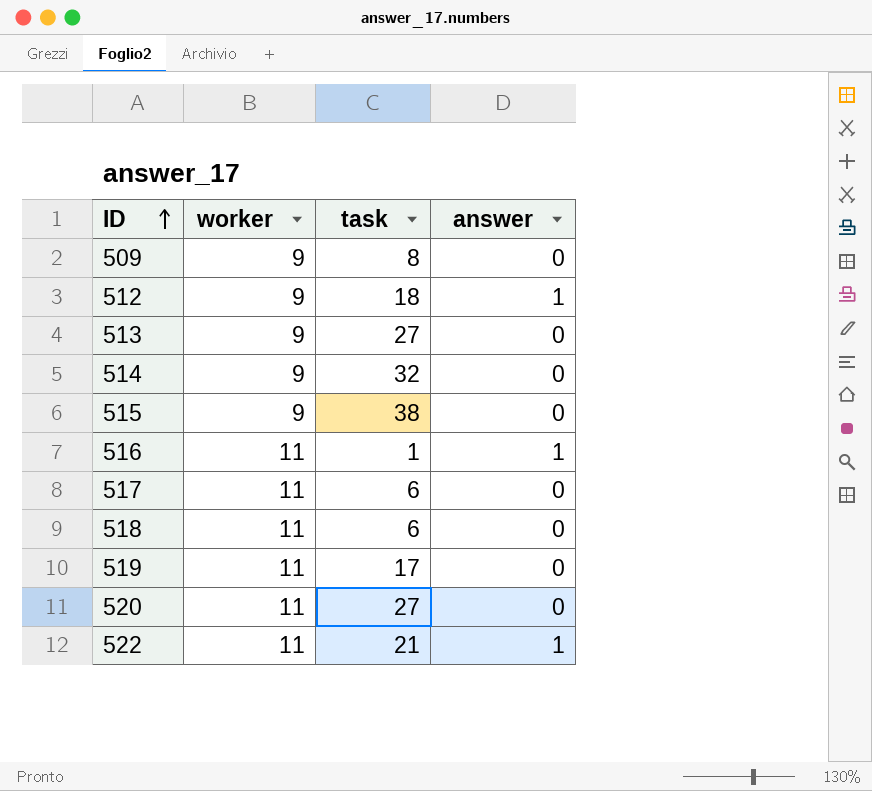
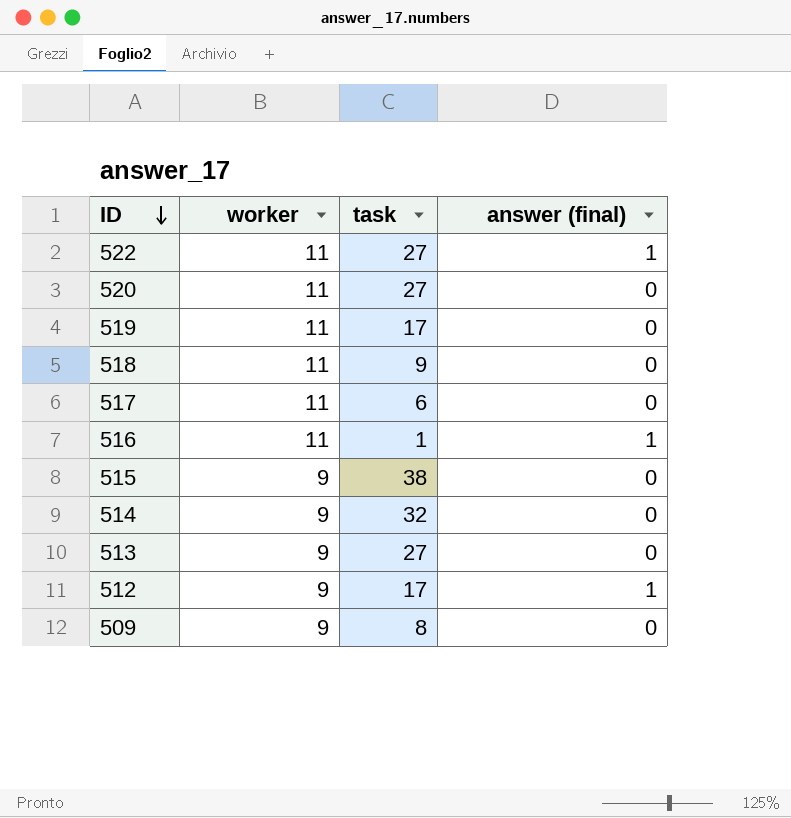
row order: ID ascending -> ID descending
column name: answer -> answer (final)
522 | task: 21 -> 27
518 | task: 6 -> 9
512 | task: 18 -> 17

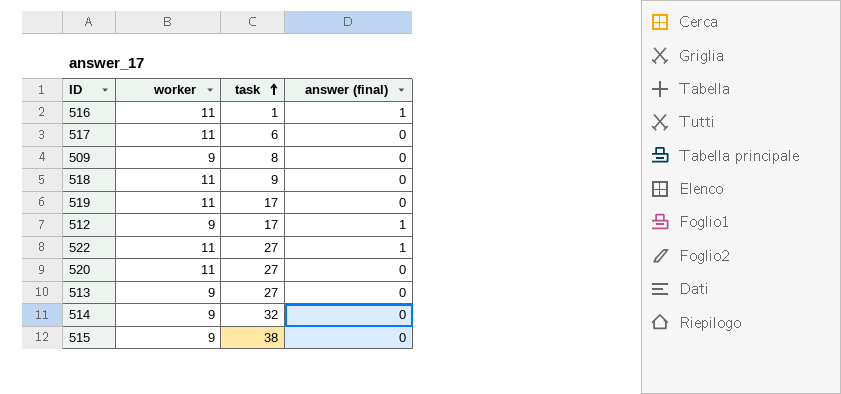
row order: ID descending -> task ascending

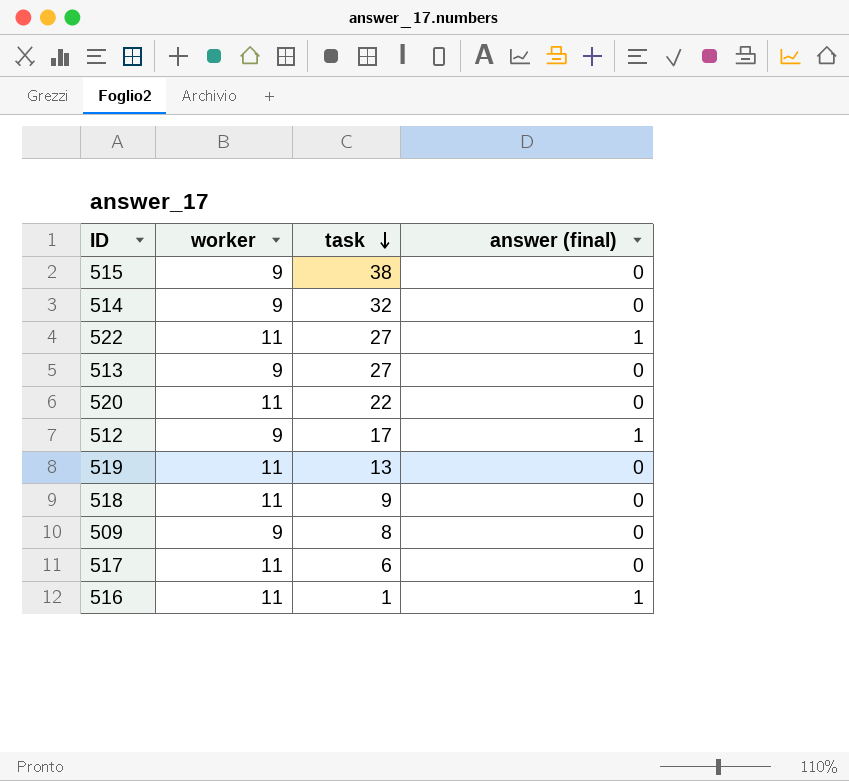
row order: task ascending -> task descending
520 | task: 27 -> 22
519 | task: 17 -> 13

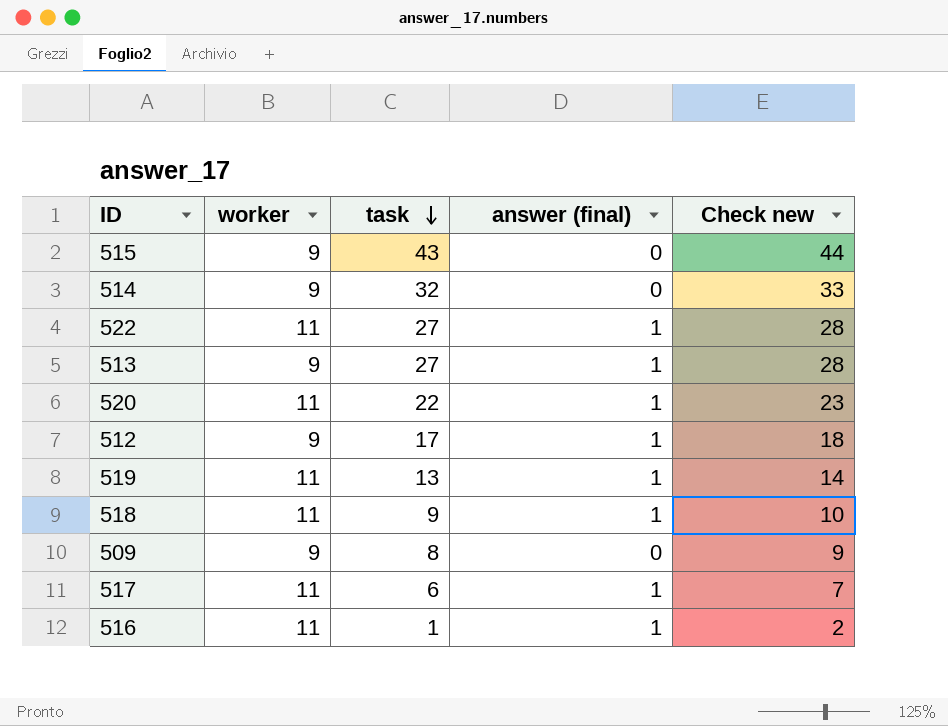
column Check new | formula: none -> [task] + 1
515 | task: 38 -> 43
513 | answer (final): 0 -> 1
520 | answer (final): 0 -> 1
519 | answer (final): 0 -> 1
518 | answer (final): 0 -> 1
517 | answer (final): 0 -> 1

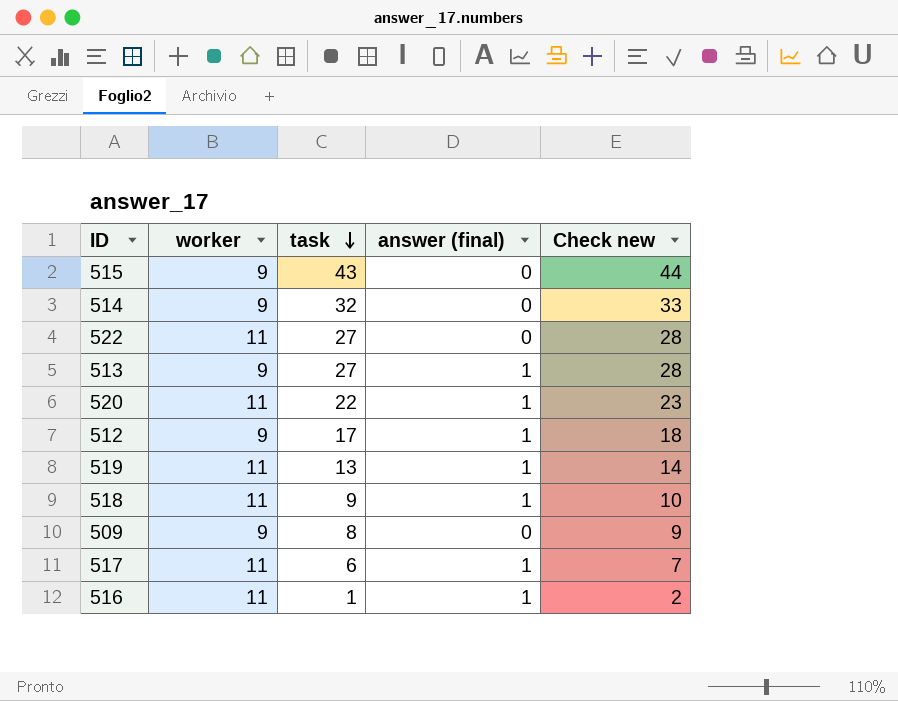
522 | answer (final): 1 -> 0

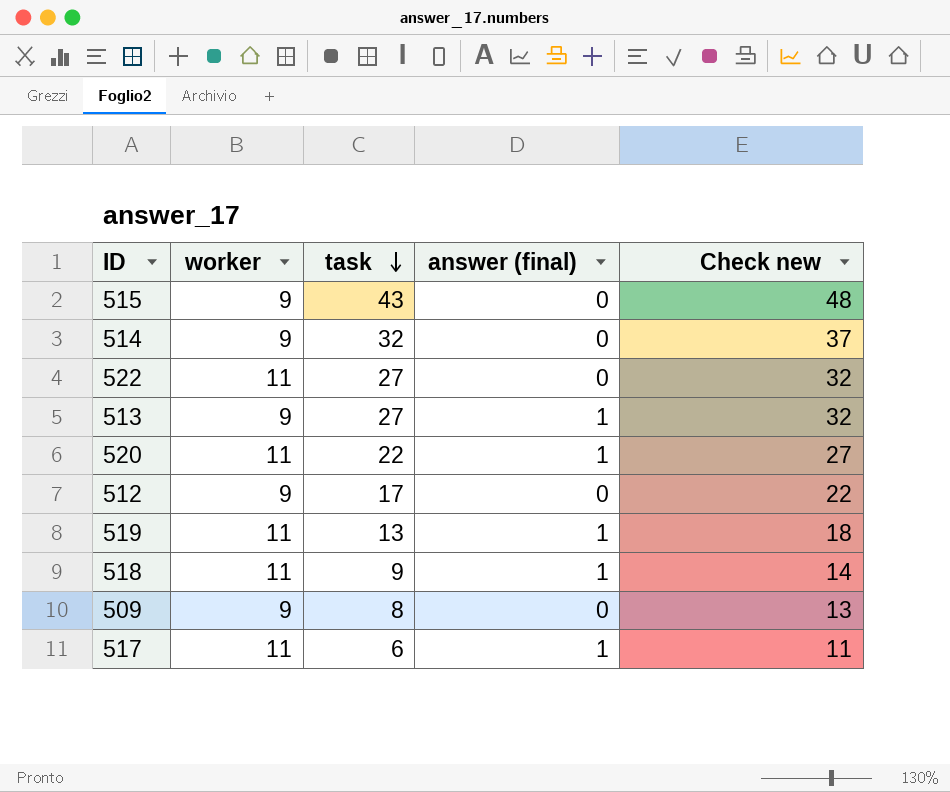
column Check new | formula: [task] + 1 -> [task] + 5
row 516: 11 | 1 | 1 | 2 -> none
512 | answer (final): 1 -> 0

